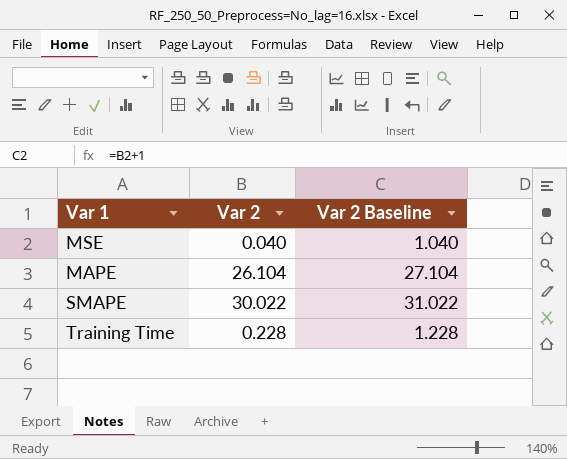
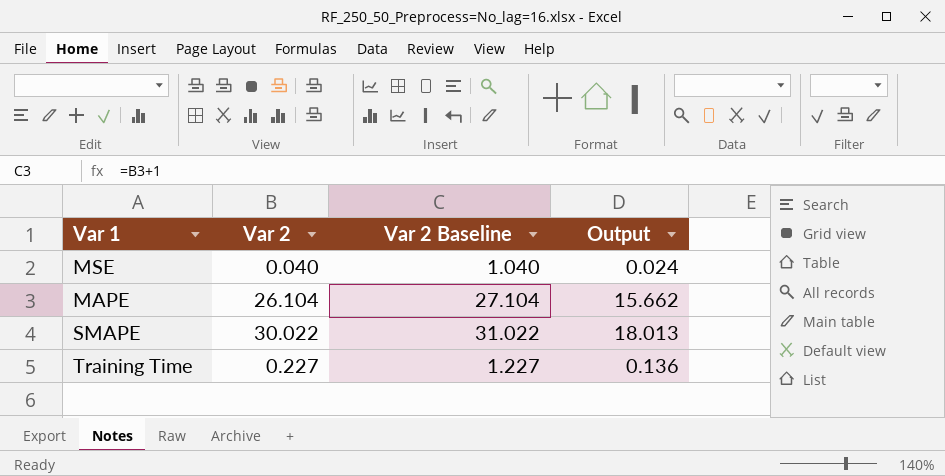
column Output | formula: none -> [Var 2] * 0.6
Training Time | Var 2: 0.228 -> 0.227
Training Time | Var 2 Baseline: 1.228 -> 1.227

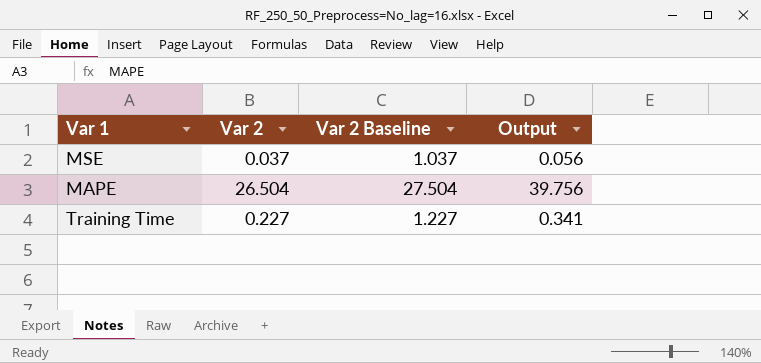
column Output | formula: [Var 2] * 0.6 -> [Var 2] * 1.5
row SMAPE: 30.022 | 31.022 | 18.013 -> none
MSE | Var 2: 0.040 -> 0.037
MSE | Var 2 Baseline: 1.040 -> 1.037
MAPE | Var 2: 26.104 -> 26.504
MAPE | Var 2 Baseline: 27.104 -> 27.504

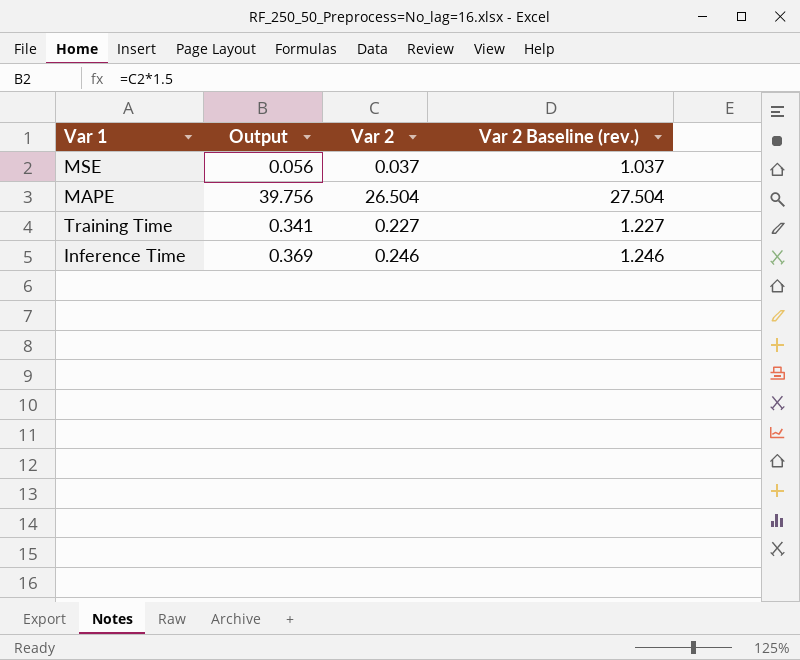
column Output | position: 4 -> 2
column name: Var 2 Baseline -> Var 2 Baseline (rev.)
row Inference Time: none -> 0.369 | 0.246 | 1.246

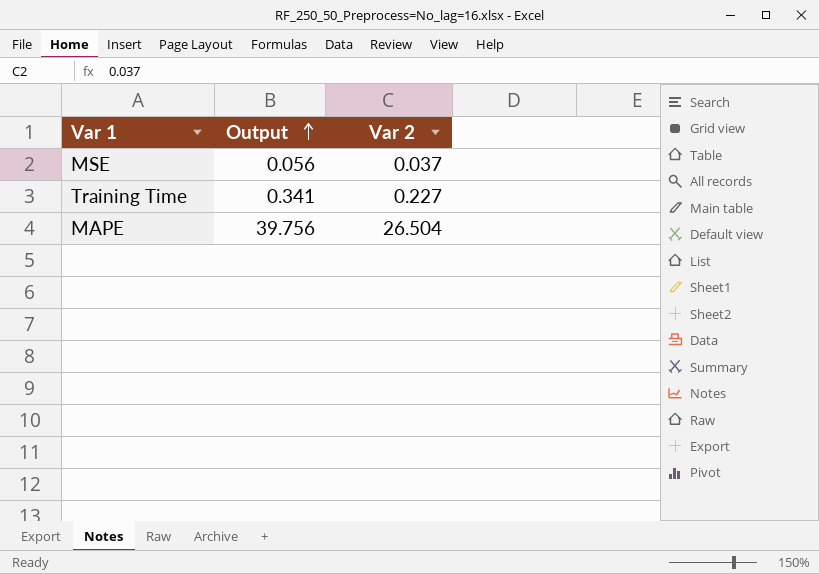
row order: none -> Output ascending
column Var 2 Baseline (rev.) | formula: [Var 2] + 1 -> none
row Inference Time: 0.369 | 0.246 | 1.246 -> none

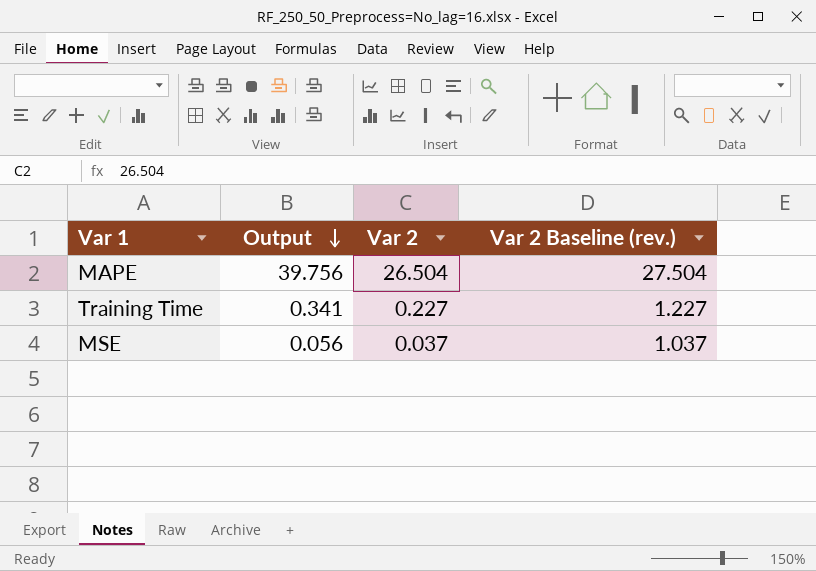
row order: Output ascending -> Output descending
column Var 2 Baseline (rev.) | formula: none -> [Var 2] + 1

